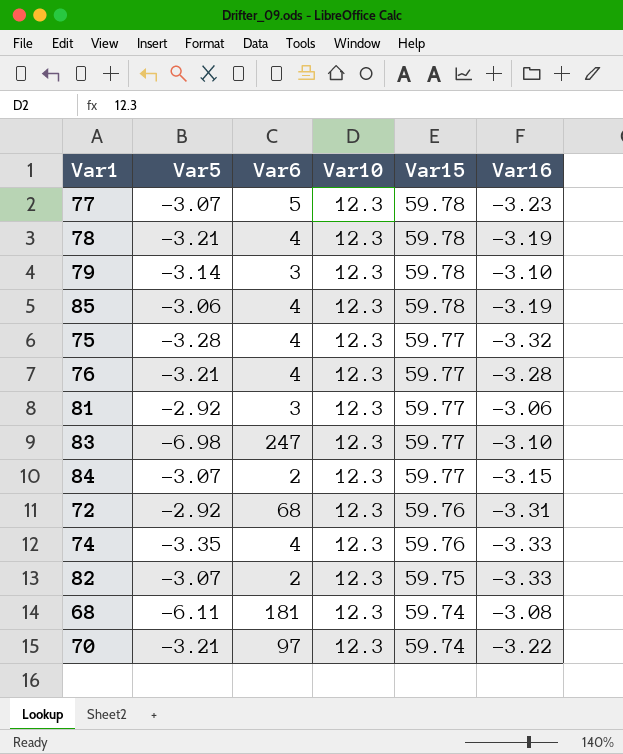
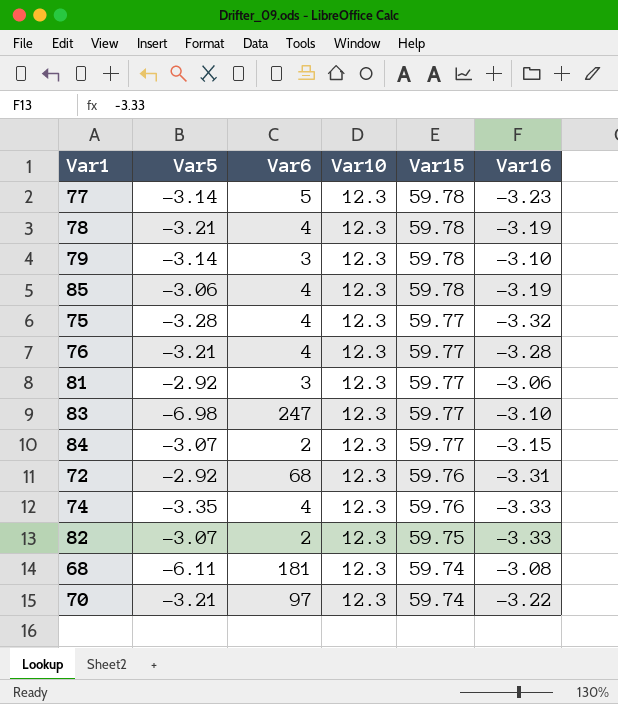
77 | Var5: -3.07 -> -3.14

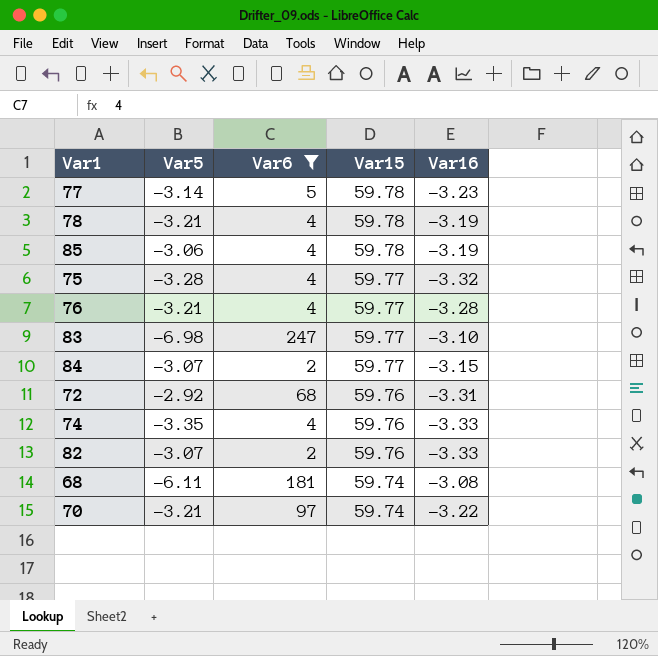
filter: none -> Var6 != 3
column Var10 | position: 4 -> none
82 | Var15: 59.75 -> 59.76

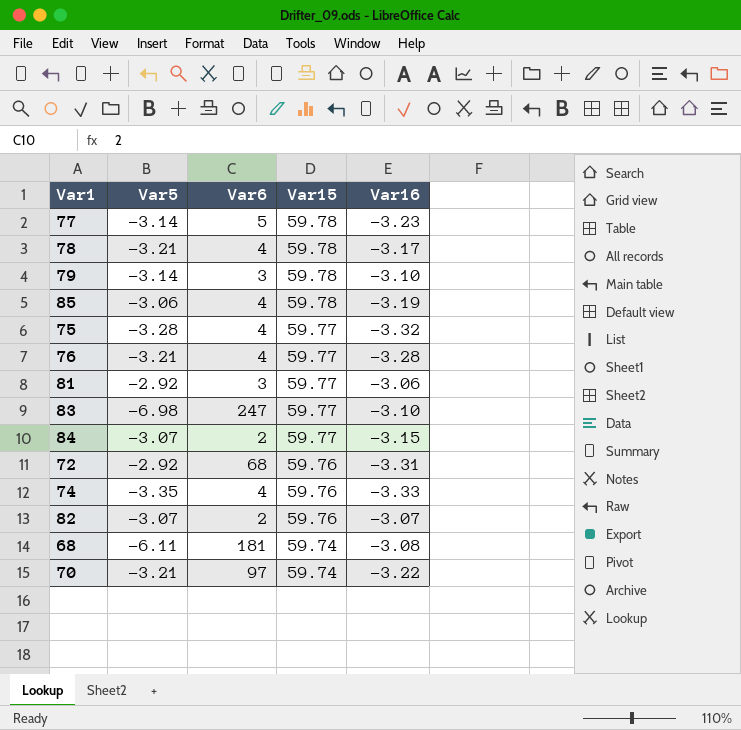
filter: Var6 != 3 -> none
78 | Var16: -3.19 -> -3.17
82 | Var16: -3.33 -> -3.07

